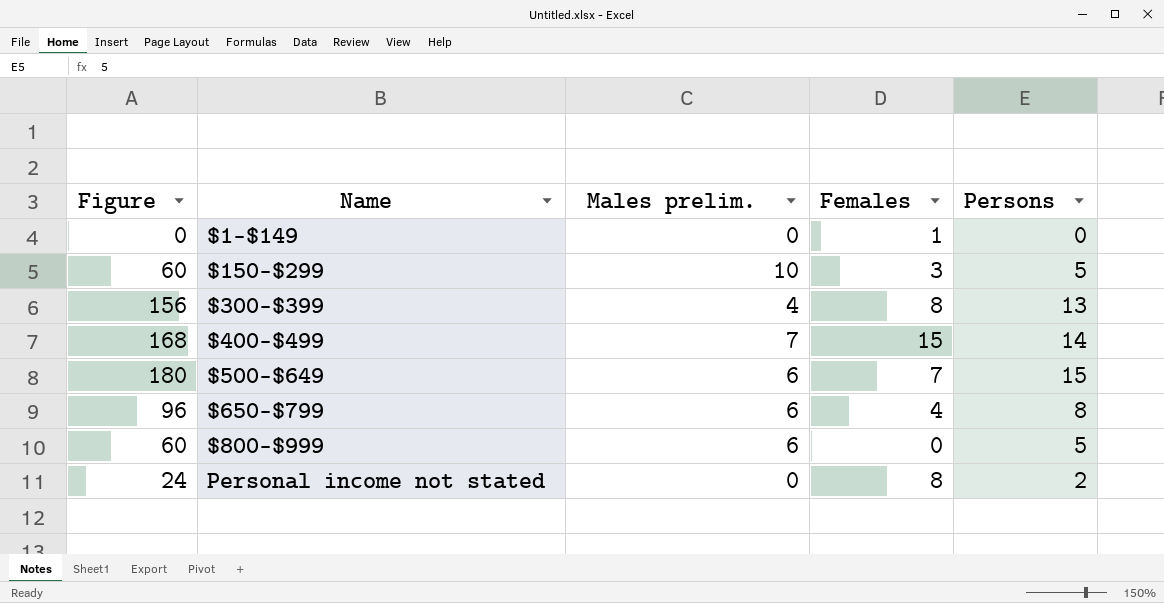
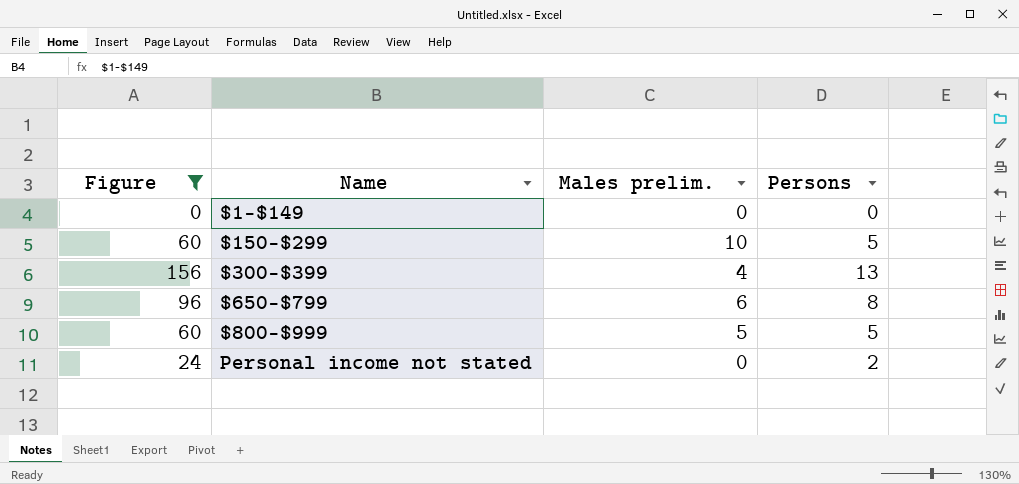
filter: none -> Figure <= 156
column Females | position: 4 -> none
$800-$999 | Males prelim.: 6 -> 5

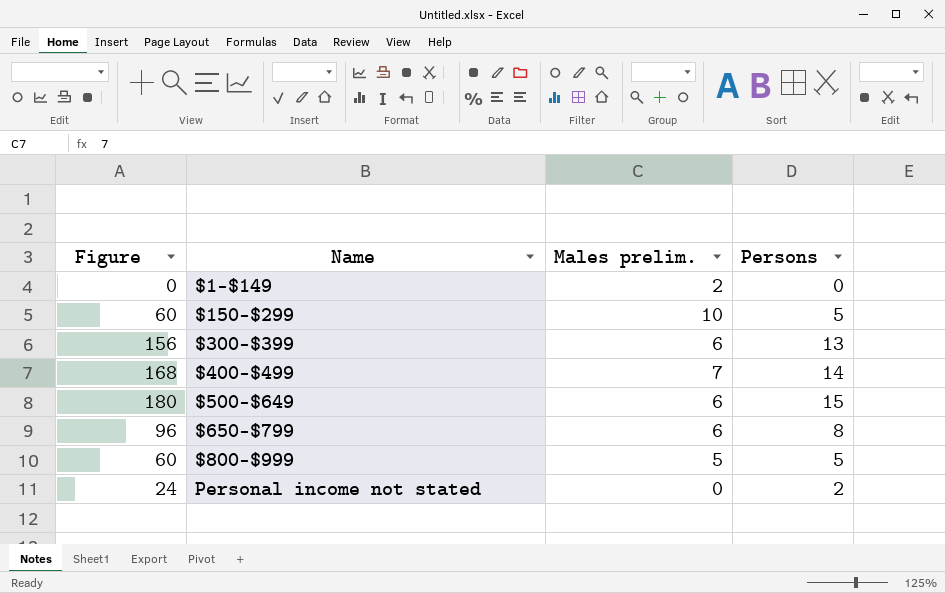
filter: Figure <= 156 -> none
$1-$149 | Males prelim.: 0 -> 2
$300-$399 | Males prelim.: 4 -> 6

